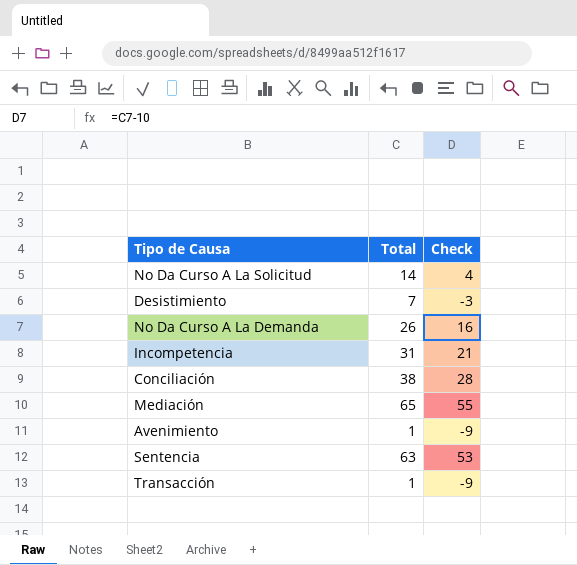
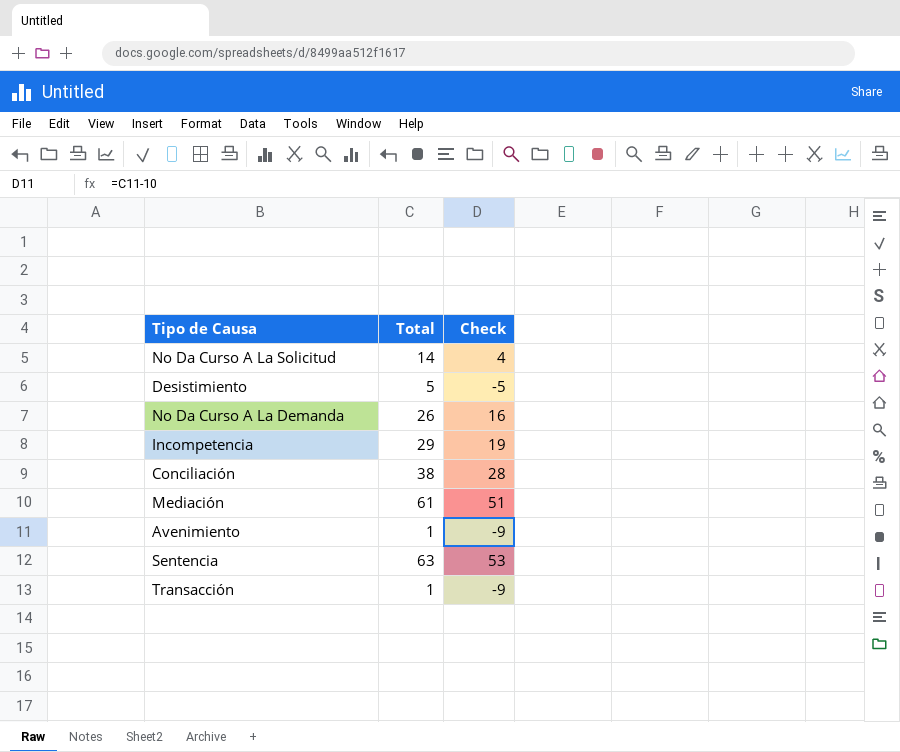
Desistimiento | Total: 7 -> 5
Desistimiento | Check: -3 -> -5
Incompetencia | Total: 31 -> 29
Incompetencia | Check: 21 -> 19
Mediación | Total: 65 -> 61
Mediación | Check: 55 -> 51

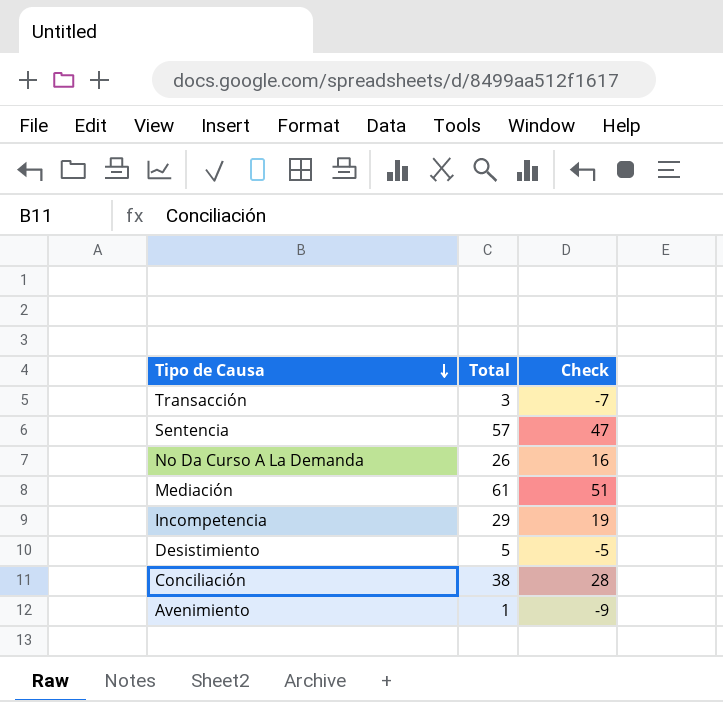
row order: none -> Tipo de Causa descending
row No Da Curso A La Solicitud: 14 | 4 -> none
Transacción | Total: 1 -> 3
Transacción | Check: -9 -> -7
Sentencia | Total: 63 -> 57
Sentencia | Check: 53 -> 47

